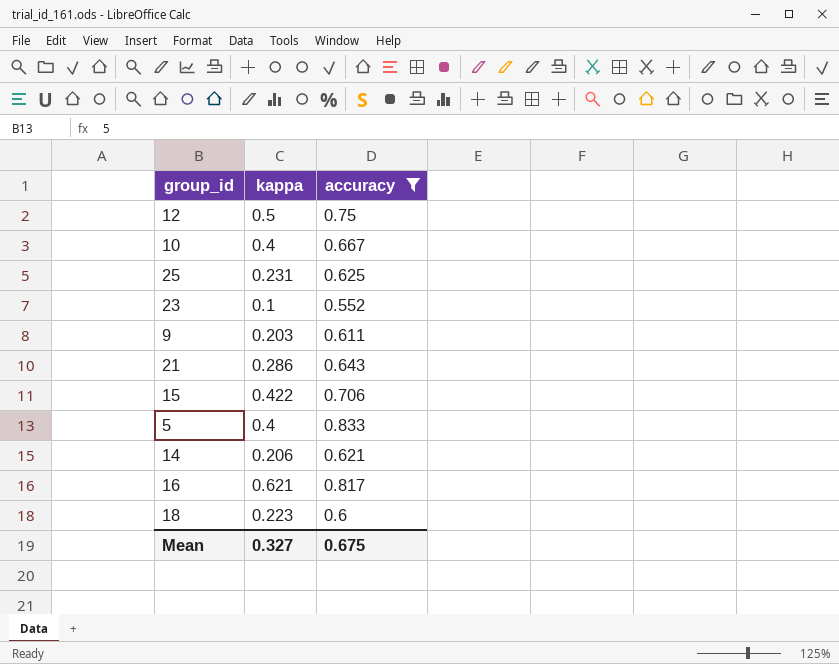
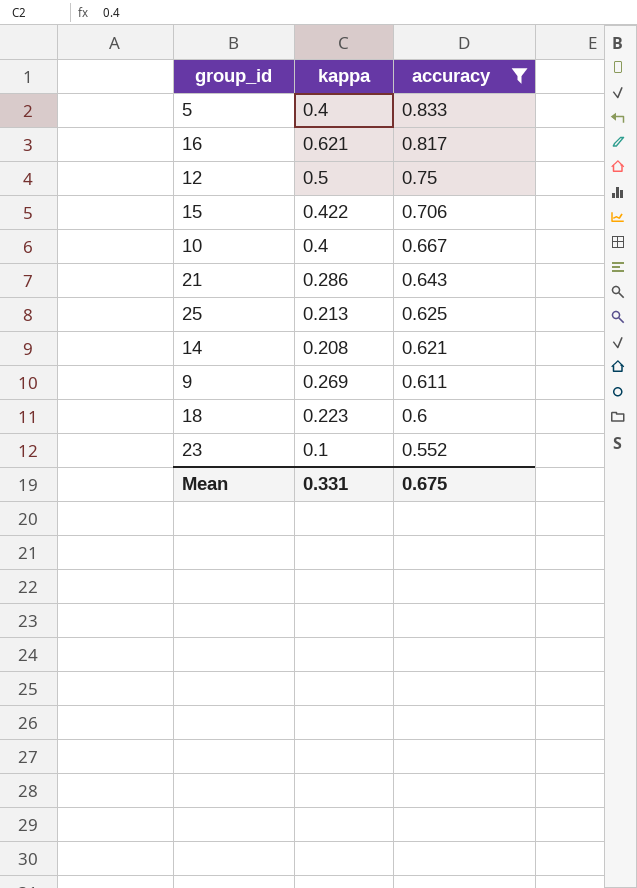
row order: none -> accuracy descending
25 | kappa: 0.231 -> 0.213
14 | kappa: 0.206 -> 0.208
9 | kappa: 0.203 -> 0.269
Mean | kappa: 0.327 -> 0.331

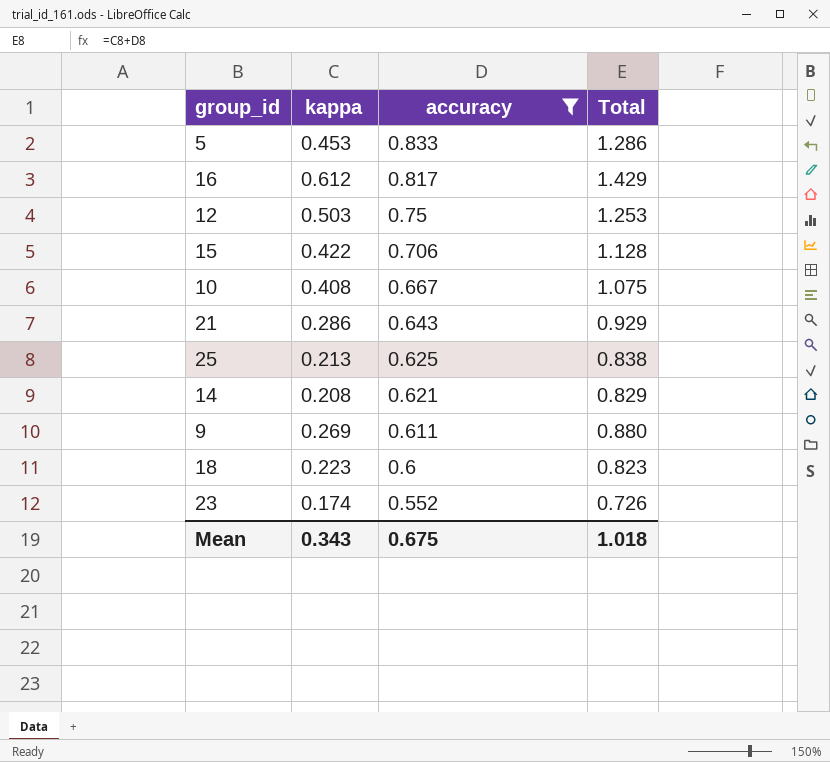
column Total | formula: none -> [kappa] + [accuracy]
5 | kappa: 0.4 -> 0.453
16 | kappa: 0.621 -> 0.612
12 | kappa: 0.5 -> 0.503
10 | kappa: 0.4 -> 0.408
23 | kappa: 0.1 -> 0.174
Mean | kappa: 0.331 -> 0.343

